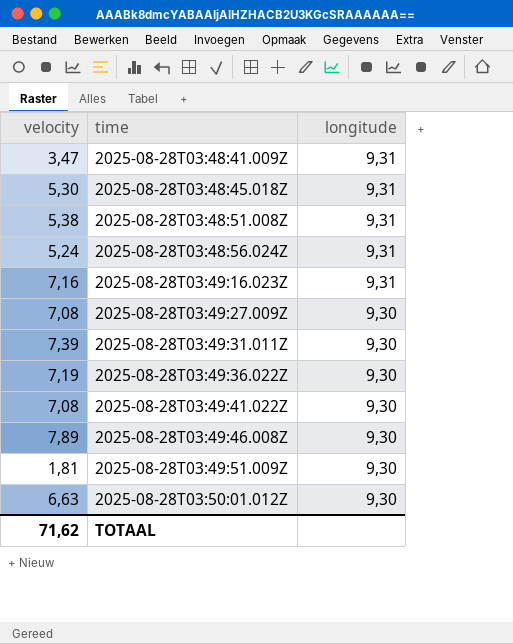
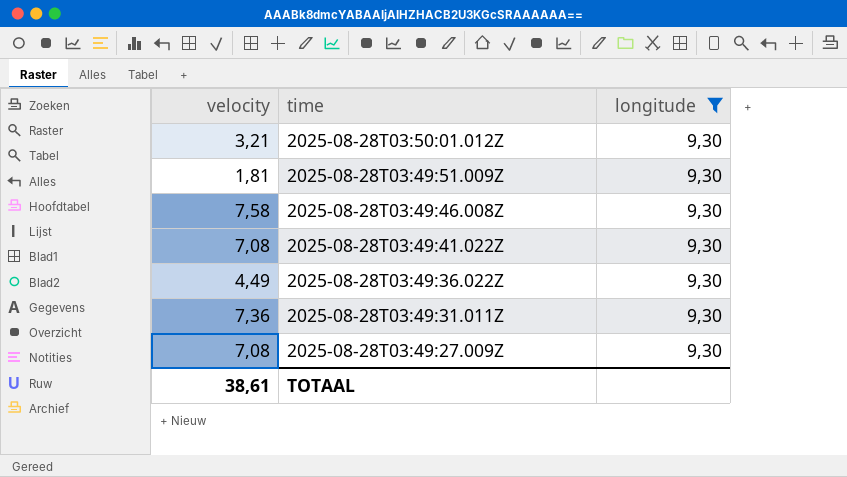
filter: none -> longitude = 9,30
row order: time ascending -> time descending
2025-08-28T03:50:01.012Z | velocity: 6,63 -> 3,21
2025-08-28T03:49:46.008Z | velocity: 7,89 -> 7,58
2025-08-28T03:49:36.022Z | velocity: 7,19 -> 4,49
2025-08-28T03:49:31.011Z | velocity: 7,39 -> 7,36
TOTAAL | velocity: 71,62 -> 38,61

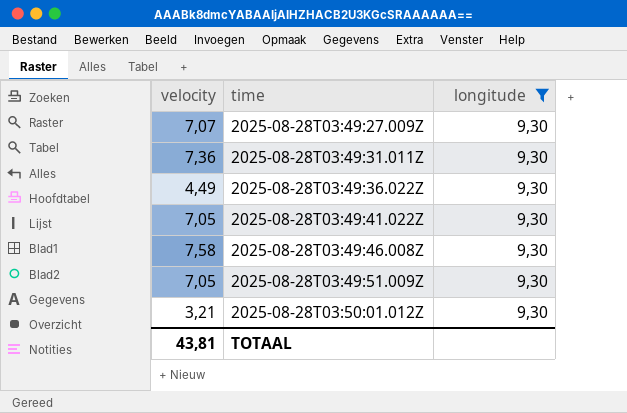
row order: time descending -> time ascending
2025-08-28T03:49:27.009Z | velocity: 7,08 -> 7,07
2025-08-28T03:49:41.022Z | velocity: 7,08 -> 7,05
2025-08-28T03:49:51.009Z | velocity: 1,81 -> 7,05
TOTAAL | velocity: 38,61 -> 43,81

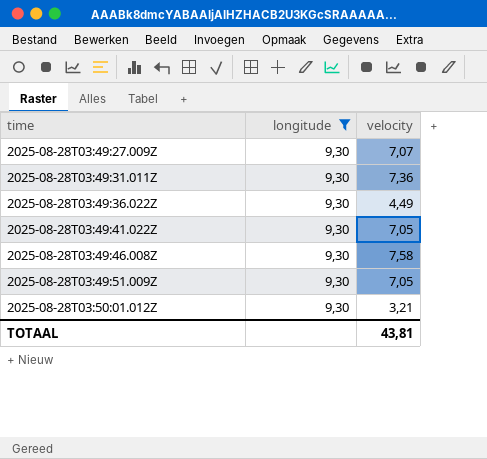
column velocity | position: 1 -> 3

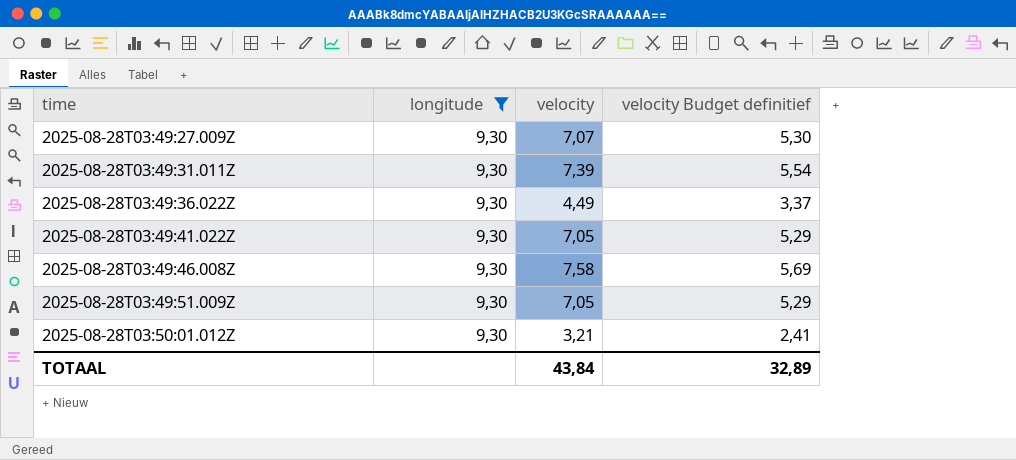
column velocity Budget definitief | formula: none -> [velocity] * 0,75
2025-08-28T03:49:31.011Z | velocity: 7,36 -> 7,39
TOTAAL | velocity: 43,81 -> 43,84

